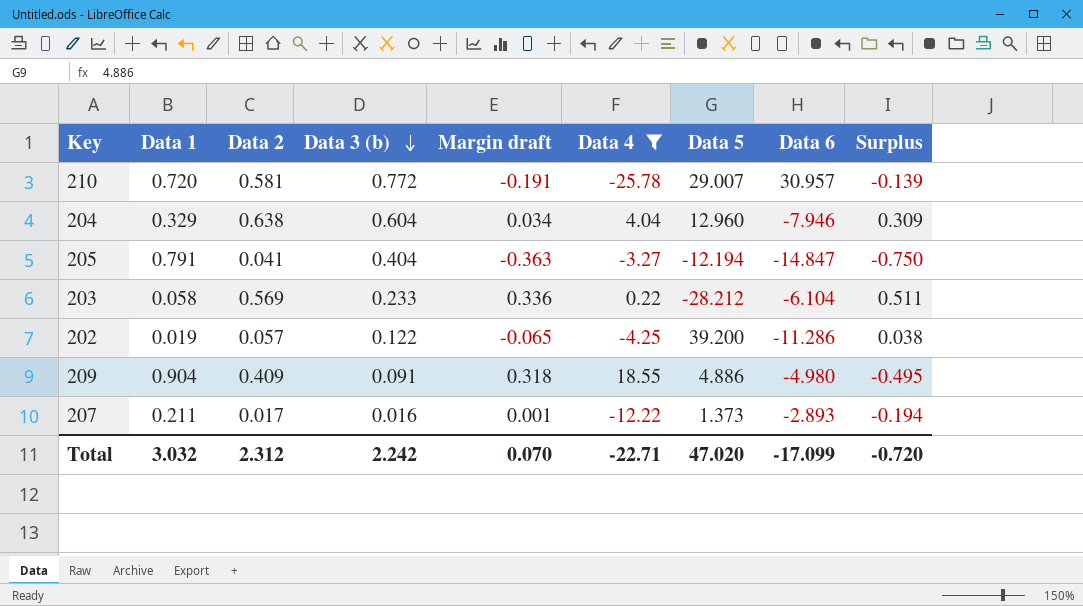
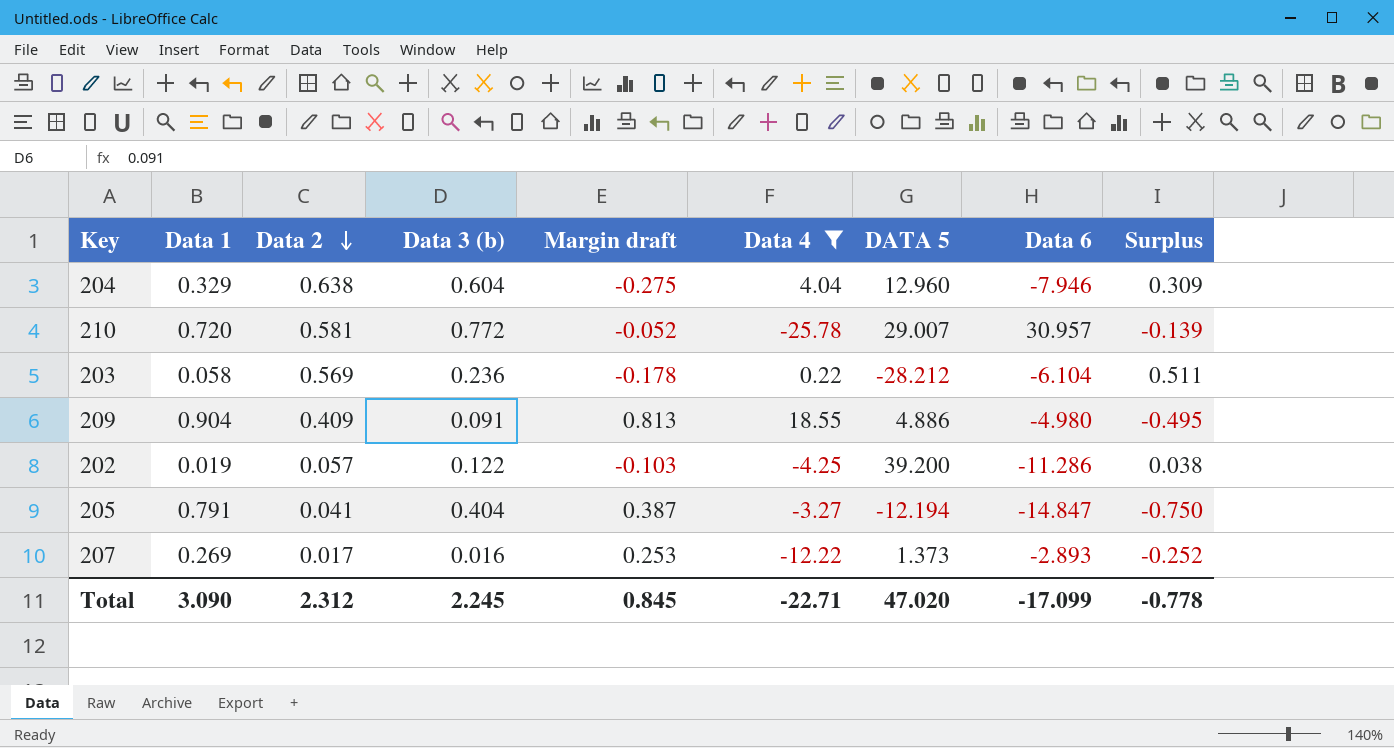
row order: Data 3 (b) descending -> Data 2 descending
column Margin draft | formula: [Data 2] - [Data 3 (b)] -> [Data 1] - [Data 3 (b)]
column name: Data 5 -> DATA 5
203 | Data 3 (b): 0.233 -> 0.236
207 | Data 1: 0.211 -> 0.269
207 | Surplus: -0.194 -> -0.252
Total | Data 1: 3.032 -> 3.090
Total | Data 3 (b): 2.242 -> 2.245
Total | Margin draft: 0.070 -> 0.845
Total | Surplus: -0.720 -> -0.778

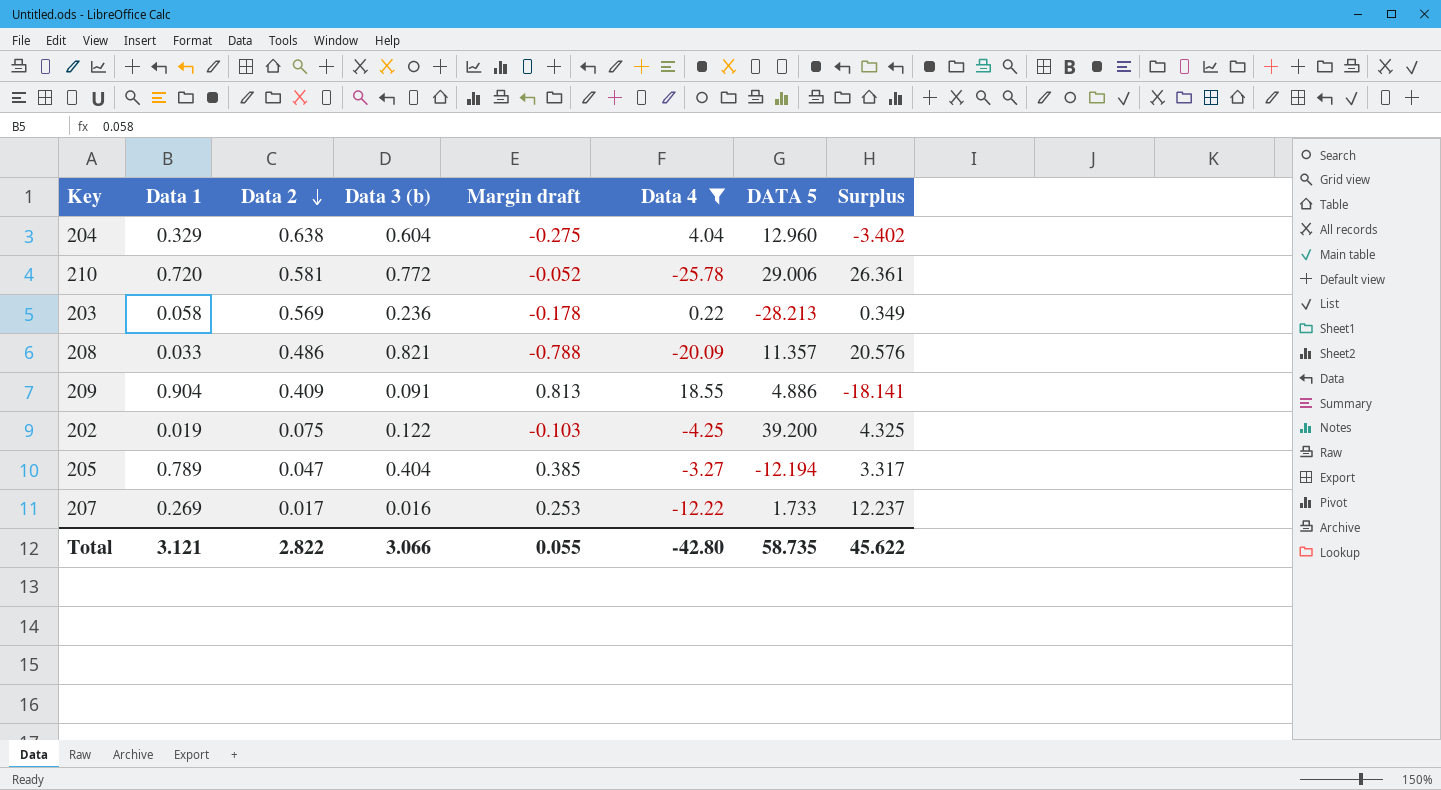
column Data 6 | position: 8 -> none
column Surplus | formula: [Data 2] - [Data 1] -> [Data 2] - [Data 4]
210 | DATA 5: 29.007 -> 29.006
203 | DATA 5: -28.212 -> -28.213
row 208: none -> 0.033 | 0.486 | 0.821 | -0.788 | -20.09 | 11.357 | 20.576
202 | Data 2: 0.057 -> 0.075
205 | Data 1: 0.791 -> 0.789
205 | Data 2: 0.041 -> 0.047
205 | Margin draft: 0.387 -> 0.385
207 | DATA 5: 1.373 -> 1.733
Total | Data 1: 3.090 -> 3.121
Total | Data 2: 2.312 -> 2.822
Total | Data 3 (b): 2.245 -> 3.066
Total | Margin draft: 0.845 -> 0.055
Total | Data 4: -22.71 -> -42.80
Total | DATA 5: 47.020 -> 58.735
Total | Surplus: -0.778 -> 45.622

